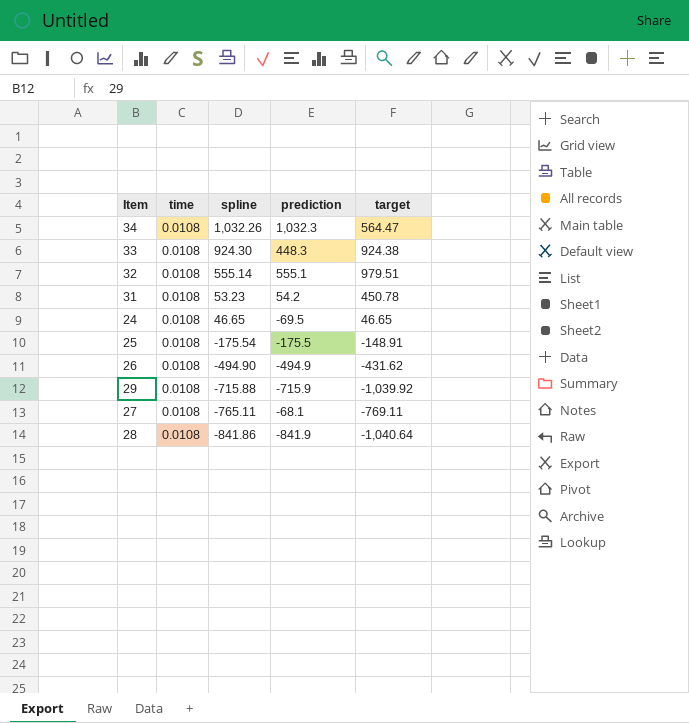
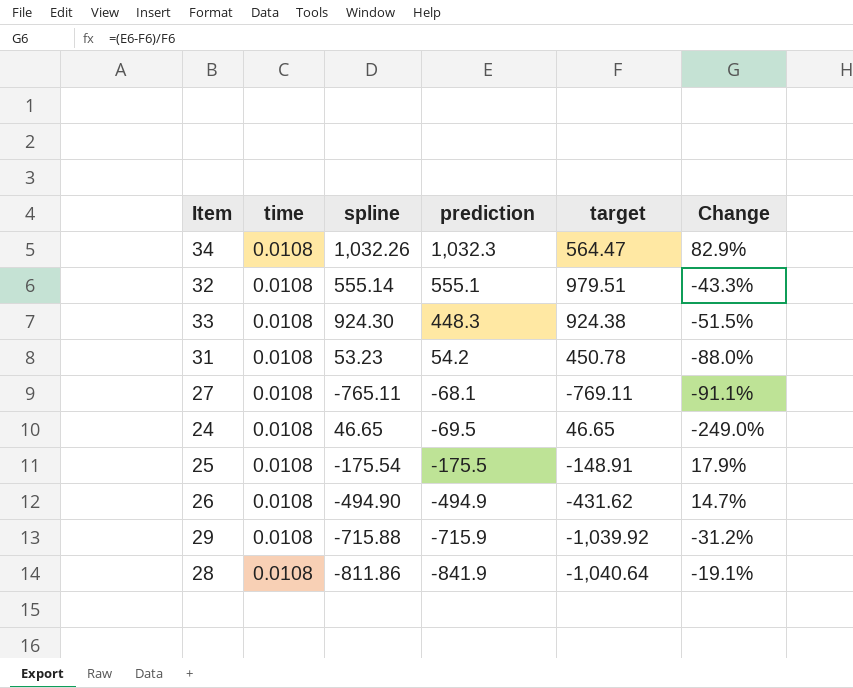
row order: spline descending -> prediction descending
column Change | formula: none -> ([prediction] - [target]) / [target]
28 | spline: -841.86 -> -811.86

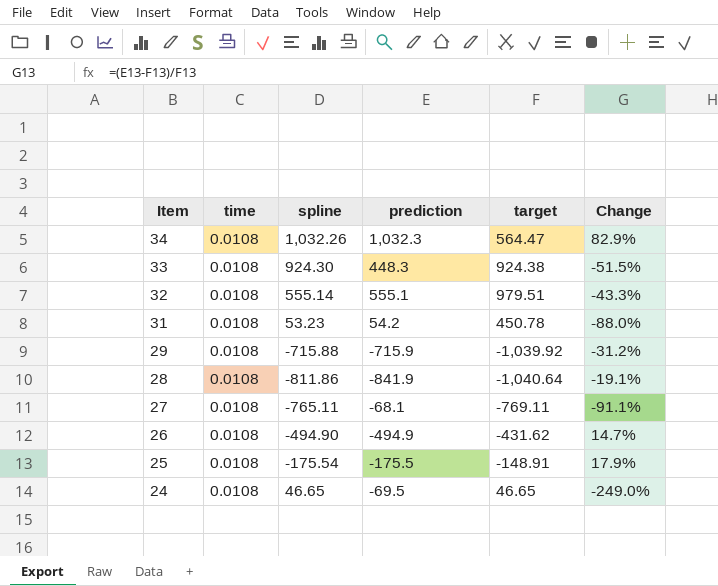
row order: prediction descending -> Item descending

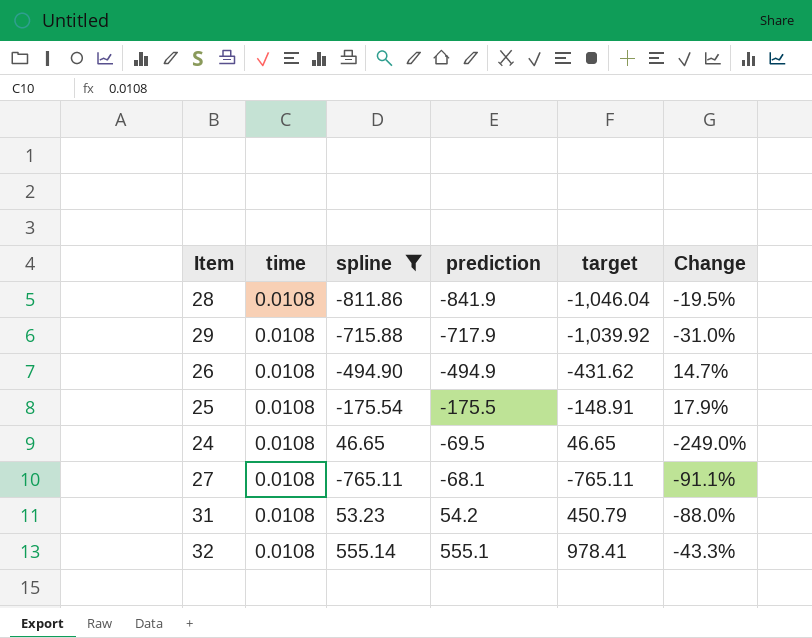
filter: none -> spline <= 555.14
row order: Item descending -> prediction ascending
28 | target: -1,040.64 -> -1,046.04
28 | Change: -19.1% -> -19.5%
29 | prediction: -715.9 -> -717.9
29 | Change: -31.2% -> -31.0%
27 | target: -769.11 -> -765.11
31 | target: 450.78 -> 450.79
32 | target: 979.51 -> 978.41

